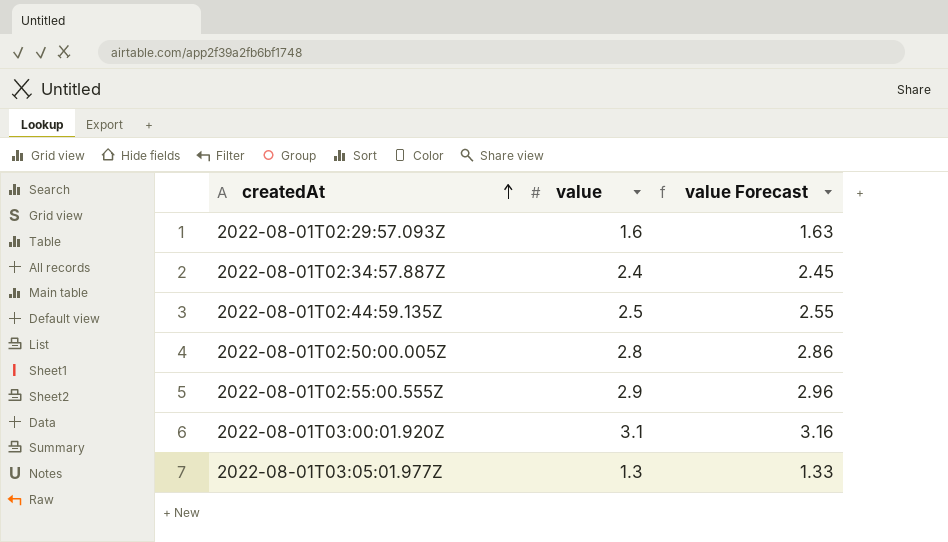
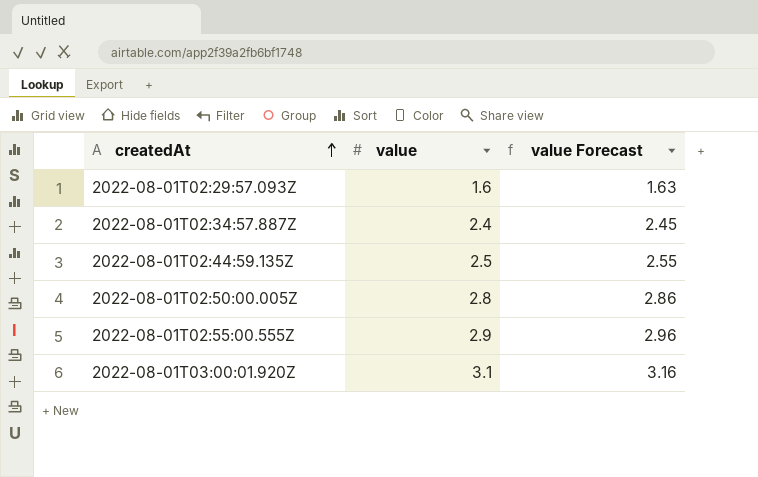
row 2022-08-01T03:05:01.977Z: 1.3 | 1.33 -> none

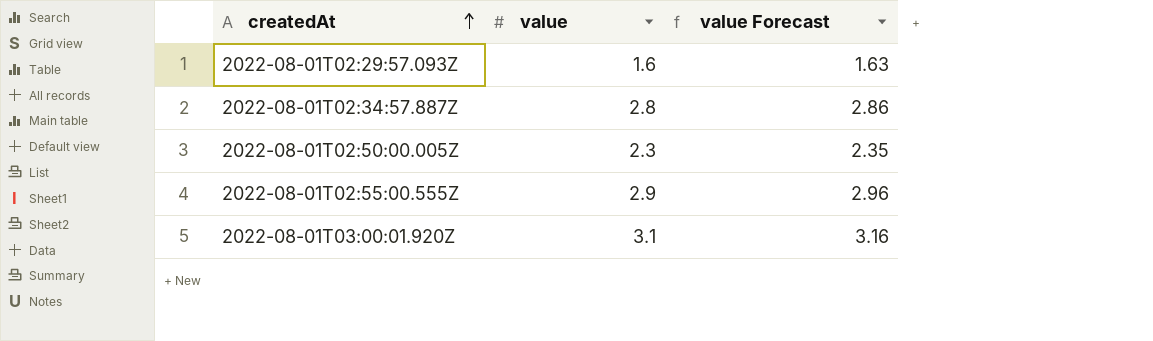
row 2022-08-01T02:44:59.135Z: 2.5 | 2.55 -> none
2022-08-01T02:34:57.887Z | value: 2.4 -> 2.8
2022-08-01T02:34:57.887Z | value Forecast: 2.45 -> 2.86
2022-08-01T02:50:00.005Z | value: 2.8 -> 2.3
2022-08-01T02:50:00.005Z | value Forecast: 2.86 -> 2.35

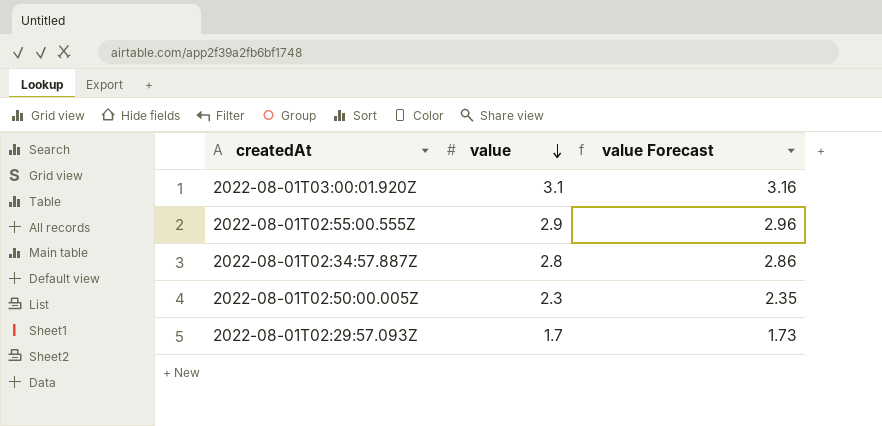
row order: createdAt ascending -> value descending
2022-08-01T02:29:57.093Z | value: 1.6 -> 1.7
2022-08-01T02:29:57.093Z | value Forecast: 1.63 -> 1.73

